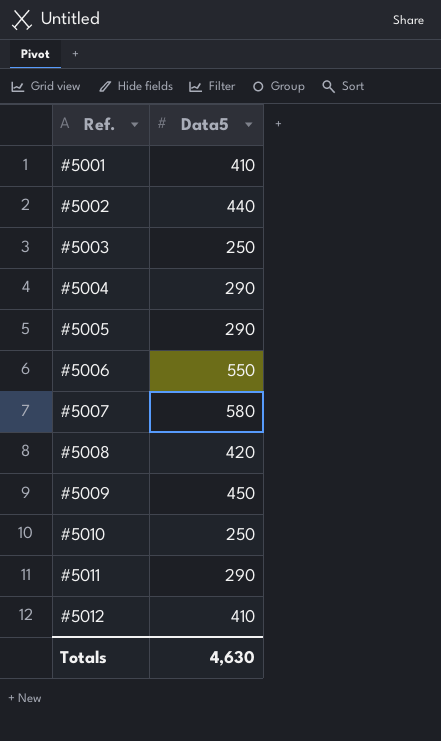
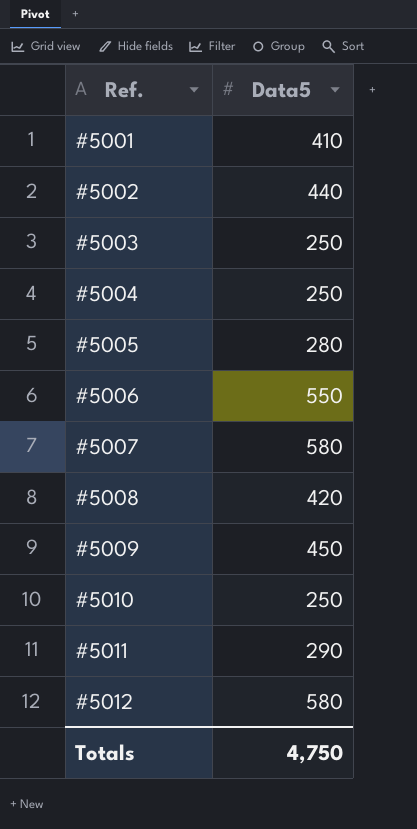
#5004 | Data5: 290 -> 250
#5005 | Data5: 290 -> 280
#5012 | Data5: 410 -> 580
Totals | Data5: 4,630 -> 4,750

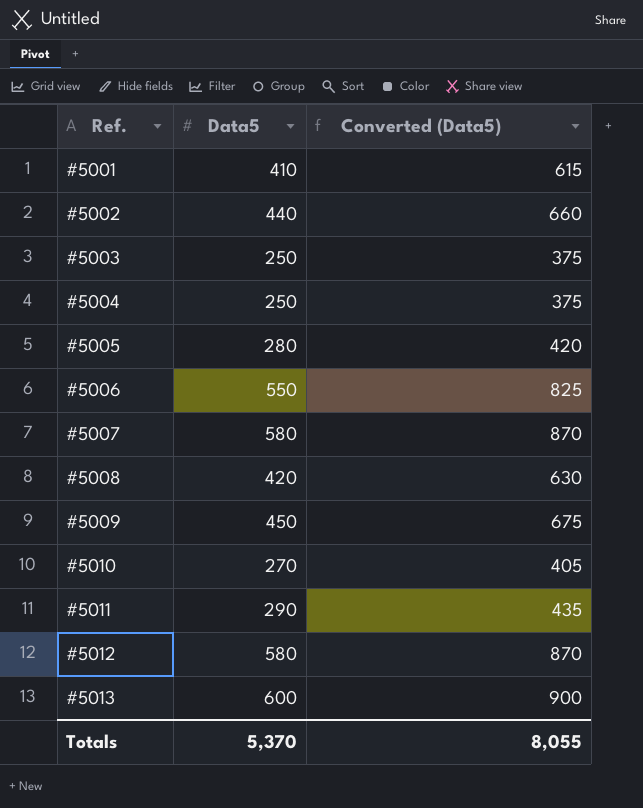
column Converted (Data5) | formula: none -> [Data5] * 1.5
#5010 | Data5: 250 -> 270
row #5013: none -> 600 | 900
Totals | Data5: 4,750 -> 5,370

